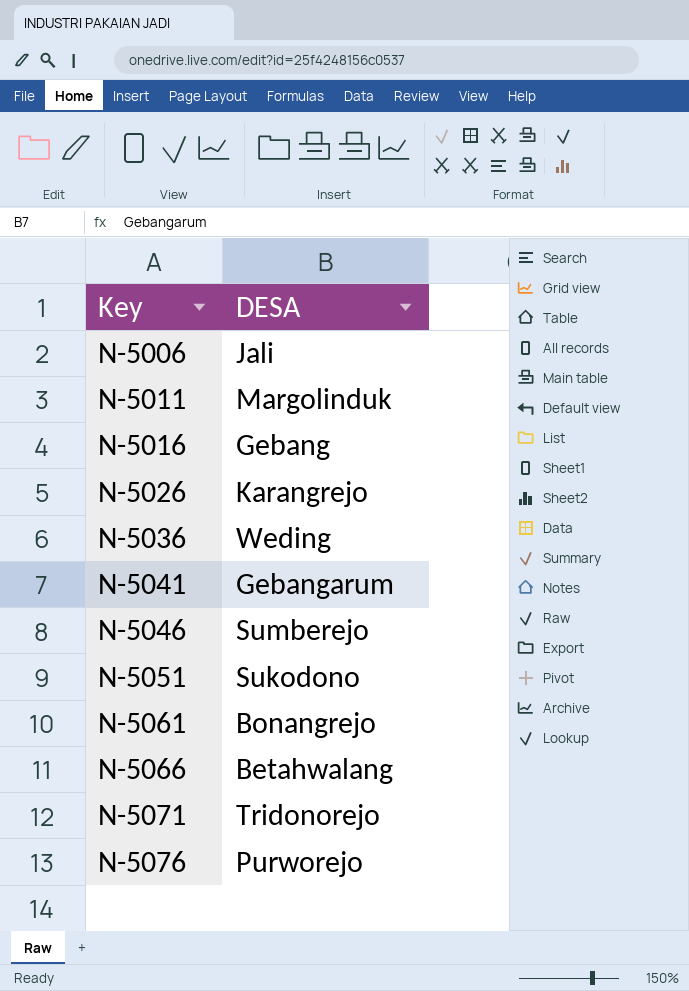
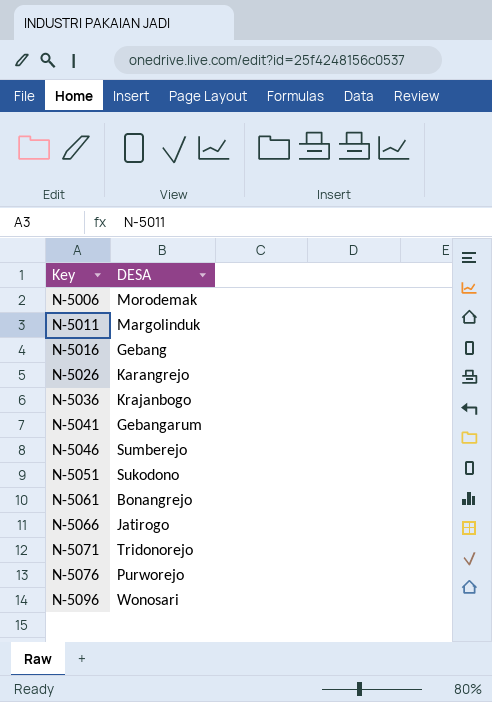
N-5006 | DESA: Jali -> Morodemak
N-5036 | DESA: Weding -> Krajanbogo
N-5066 | DESA: Betahwalang -> Jatirogo
row N-5096: none -> Wonosari

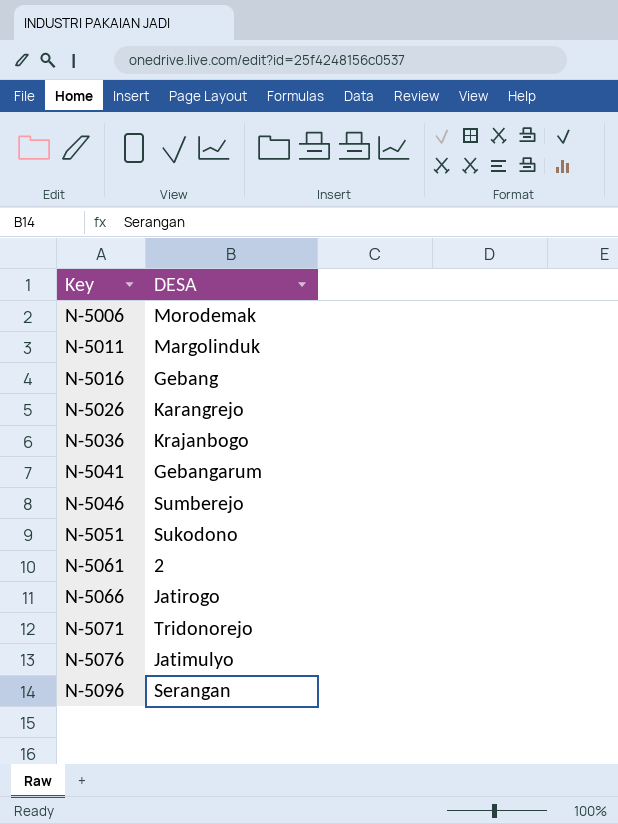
N-5061 | DESA: Bonangrejo -> 2
N-5076 | DESA: Purworejo -> Jatimulyo
N-5096 | DESA: Wonosari -> Serangan

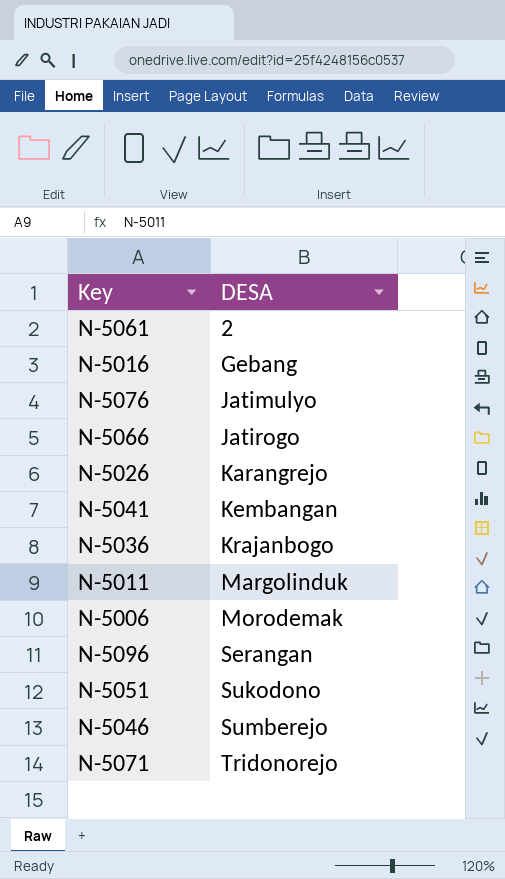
row order: Key ascending -> DESA ascending
N-5041 | DESA: Gebangarum -> Kembangan

